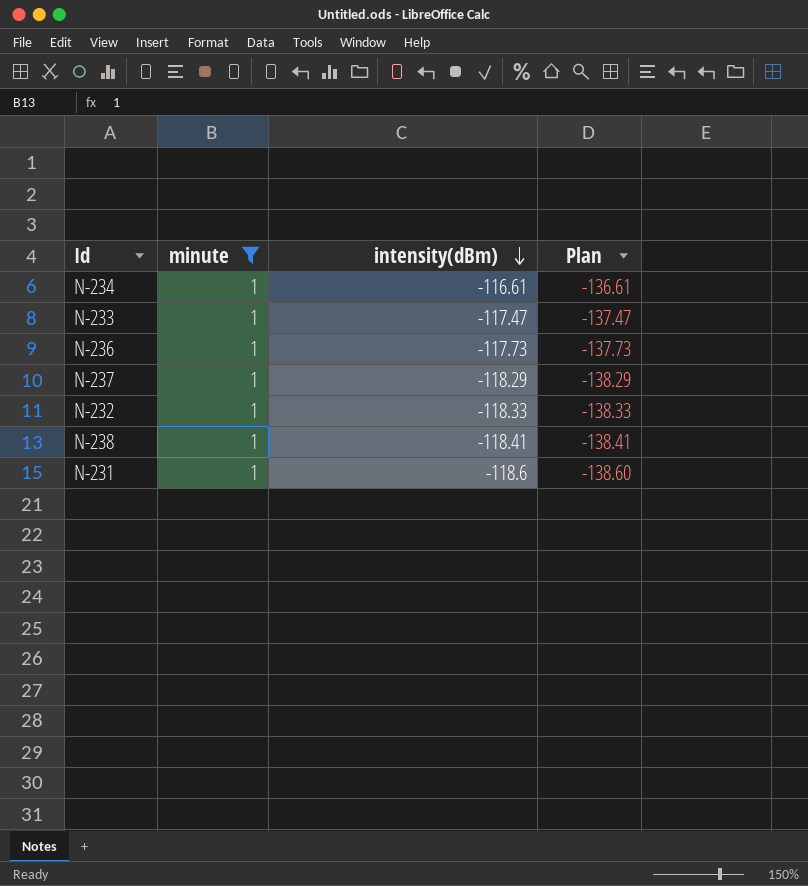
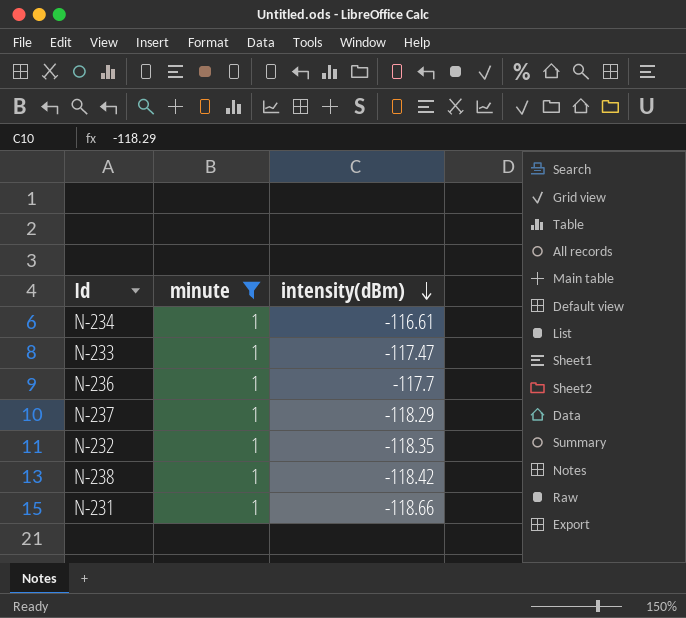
column Plan | formula: [intensity(dBm)] - 20 -> none
N-236 | intensity(dBm): -117.73 -> -117.7
N-232 | intensity(dBm): -118.33 -> -118.35
N-238 | intensity(dBm): -118.41 -> -118.42
N-231 | intensity(dBm): -118.6 -> -118.66

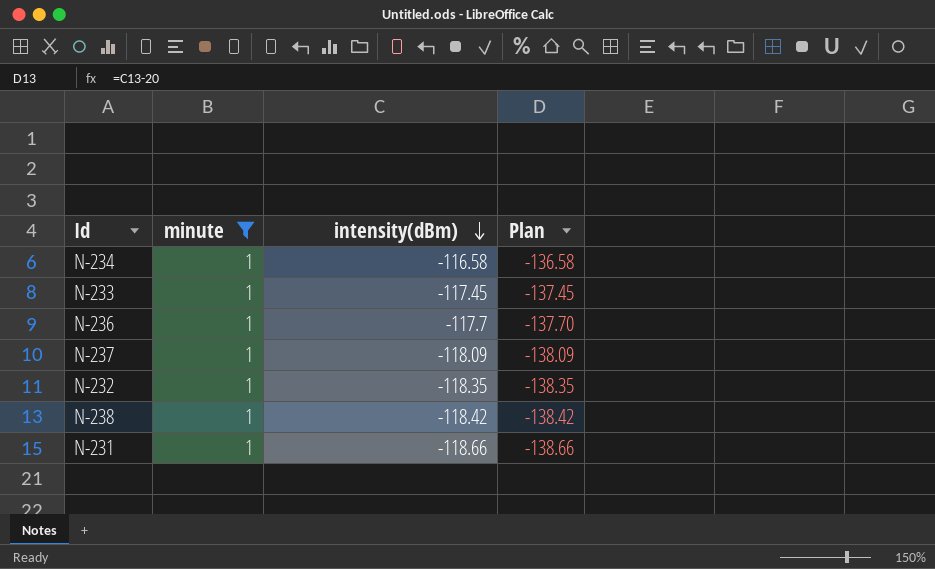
column Plan | formula: none -> [intensity(dBm)] - 20
N-234 | intensity(dBm): -116.61 -> -116.58
N-233 | intensity(dBm): -117.47 -> -117.45
N-237 | intensity(dBm): -118.29 -> -118.09

